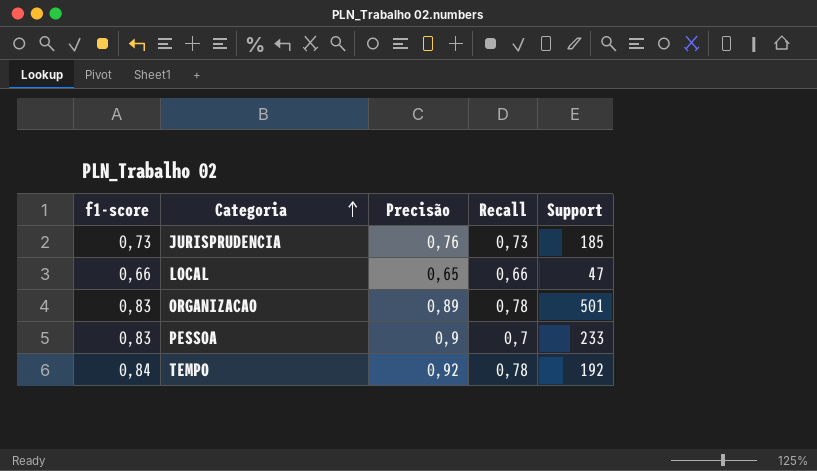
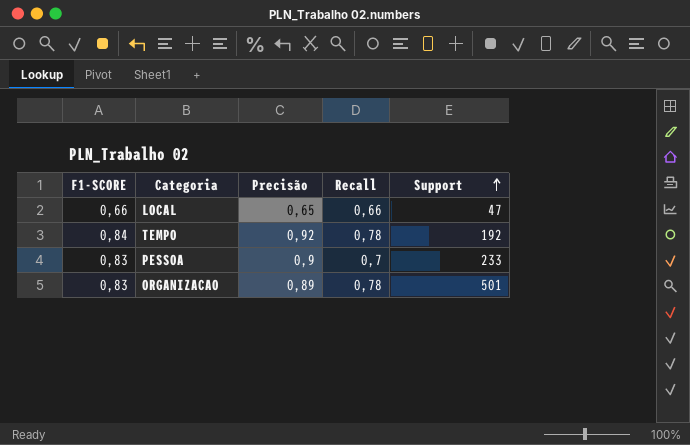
row order: Categoria ascending -> Support ascending
column name: f1-score -> F1-SCORE
row JURISPRUDENCIA: 0,73 | 0,76 | 0,73 | 185 -> none

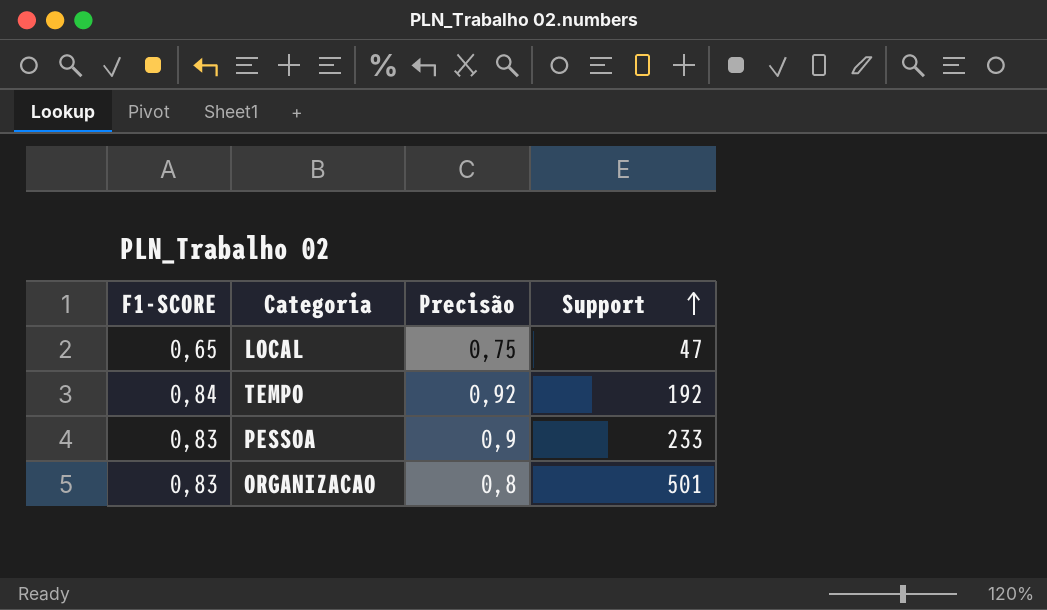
column Recall | position: 4 -> none
LOCAL | F1-SCORE: 0,66 -> 0,65
LOCAL | Precisão: 0,65 -> 0,75
ORGANIZACAO | Precisão: 0,89 -> 0,8

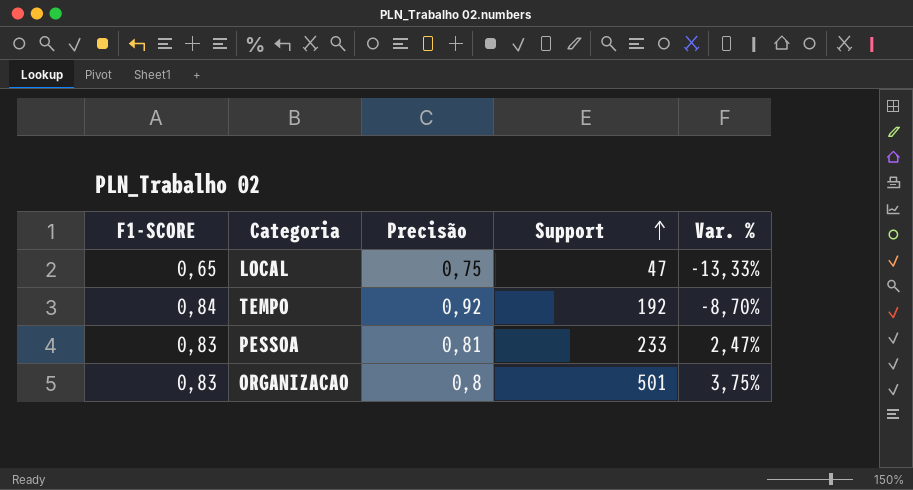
column Var. % | formula: none -> ([F1-SCORE] - [Precisão]) / [Precisão]
PESSOA | Precisão: 0,9 -> 0,81

